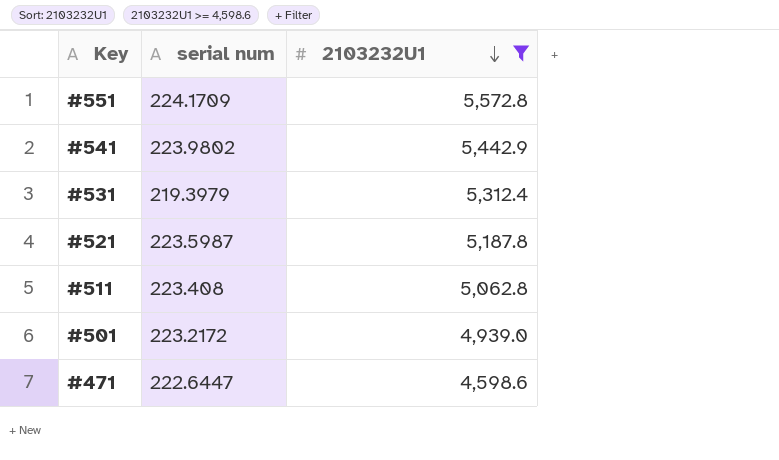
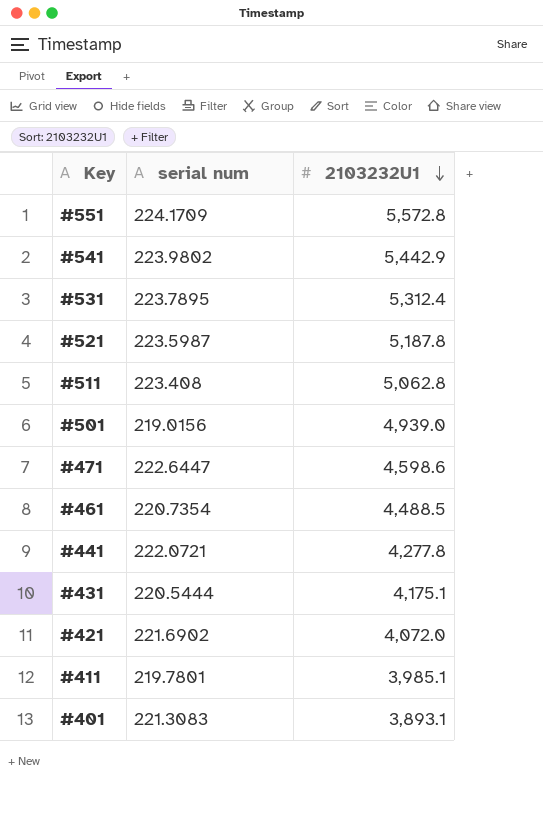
filter: 2103232U1 >= 4,598.6 -> none
#531 | serial num: 219.3979 -> 223.7895
#501 | serial num: 223.2172 -> 219.0156

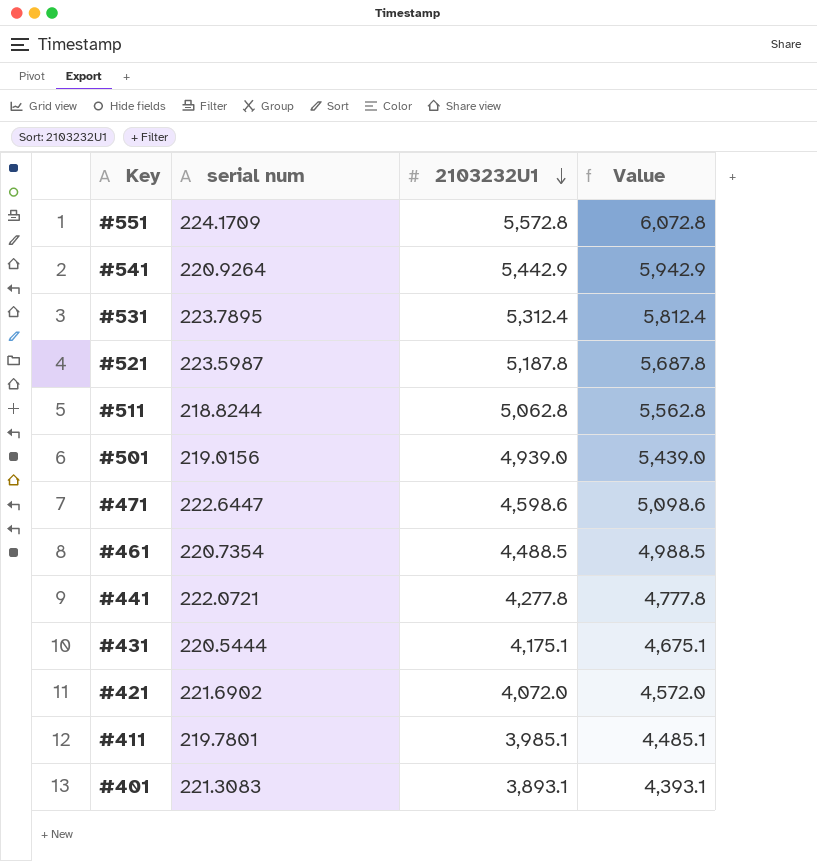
column Value | formula: none -> [2103232U1] + 500
#541 | serial num: 223.9802 -> 220.9264
#511 | serial num: 223.408 -> 218.8244

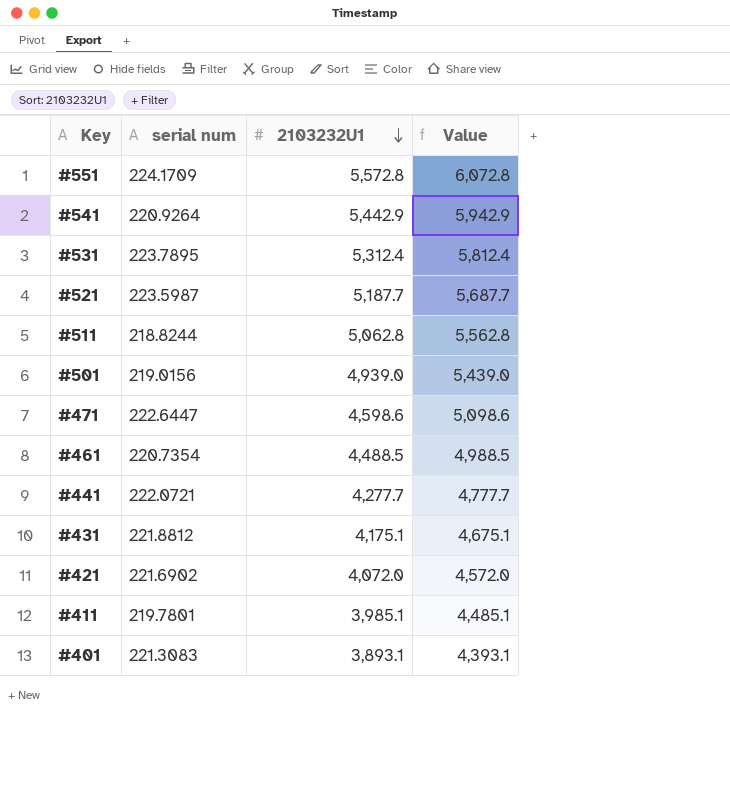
#521 | 2103232U1: 5,187.8 -> 5,187.7
#521 | Value: 5,687.8 -> 5,687.7
#441 | 2103232U1: 4,277.8 -> 4,277.7
#441 | Value: 4,777.8 -> 4,777.7
#431 | serial num: 220.5444 -> 221.8812

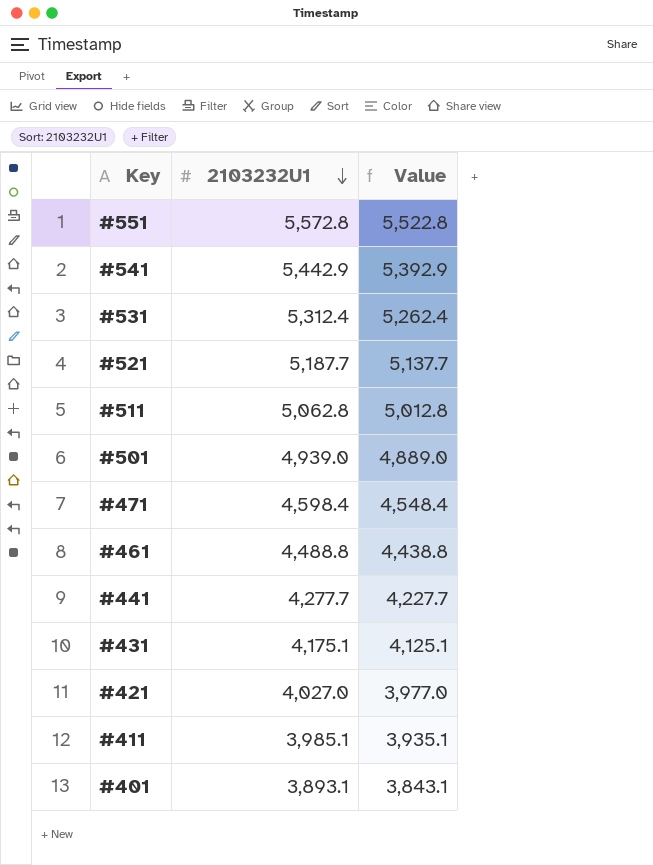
column serial num | position: 2 -> none
column Value | formula: [2103232U1] + 500 -> [2103232U1] - 50
#471 | 2103232U1: 4,598.6 -> 4,598.4
#461 | 2103232U1: 4,488.5 -> 4,488.8
#421 | 2103232U1: 4,072.0 -> 4,027.0

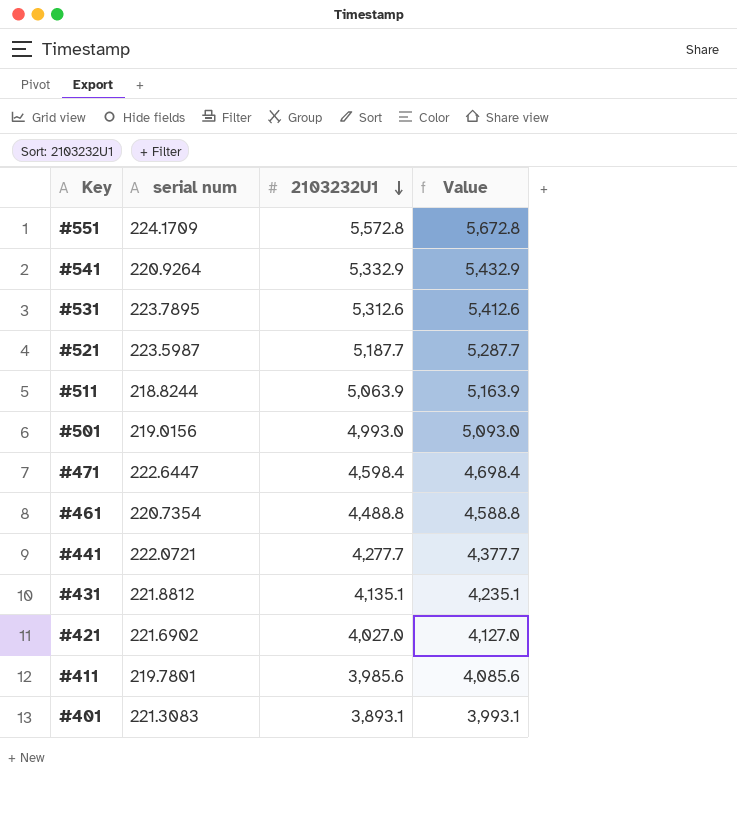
column serial num | position: none -> 2
column Value | formula: [2103232U1] - 50 -> [2103232U1] + 100
#541 | 2103232U1: 5,442.9 -> 5,332.9
#531 | 2103232U1: 5,312.4 -> 5,312.6
#511 | 2103232U1: 5,062.8 -> 5,063.9
#501 | 2103232U1: 4,939.0 -> 4,993.0
#431 | 2103232U1: 4,175.1 -> 4,135.1
#411 | 2103232U1: 3,985.1 -> 3,985.6

